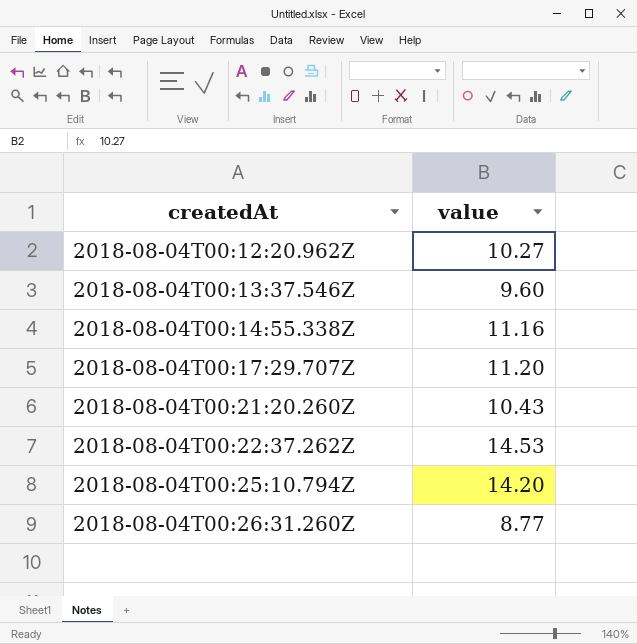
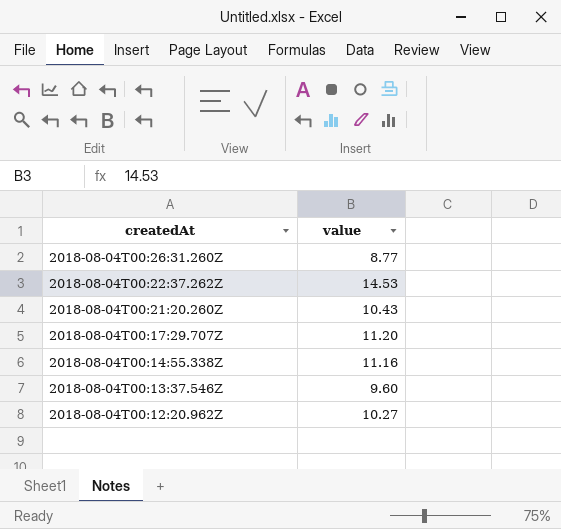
row order: createdAt ascending -> createdAt descending
row 2018-08-04T00:25:10.794Z: 14.20 -> none

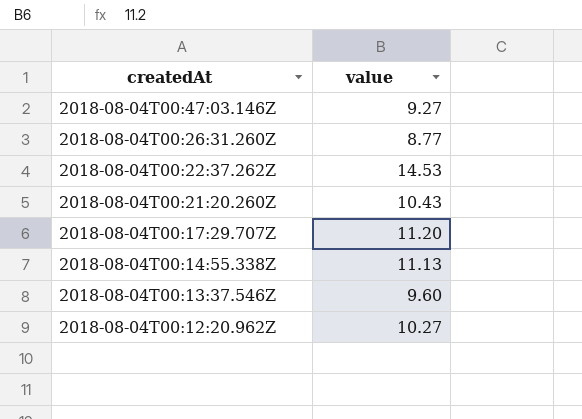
row 2018-08-04T00:47:03.146Z: none -> 9.27
2018-08-04T00:14:55.338Z | value: 11.16 -> 11.13

